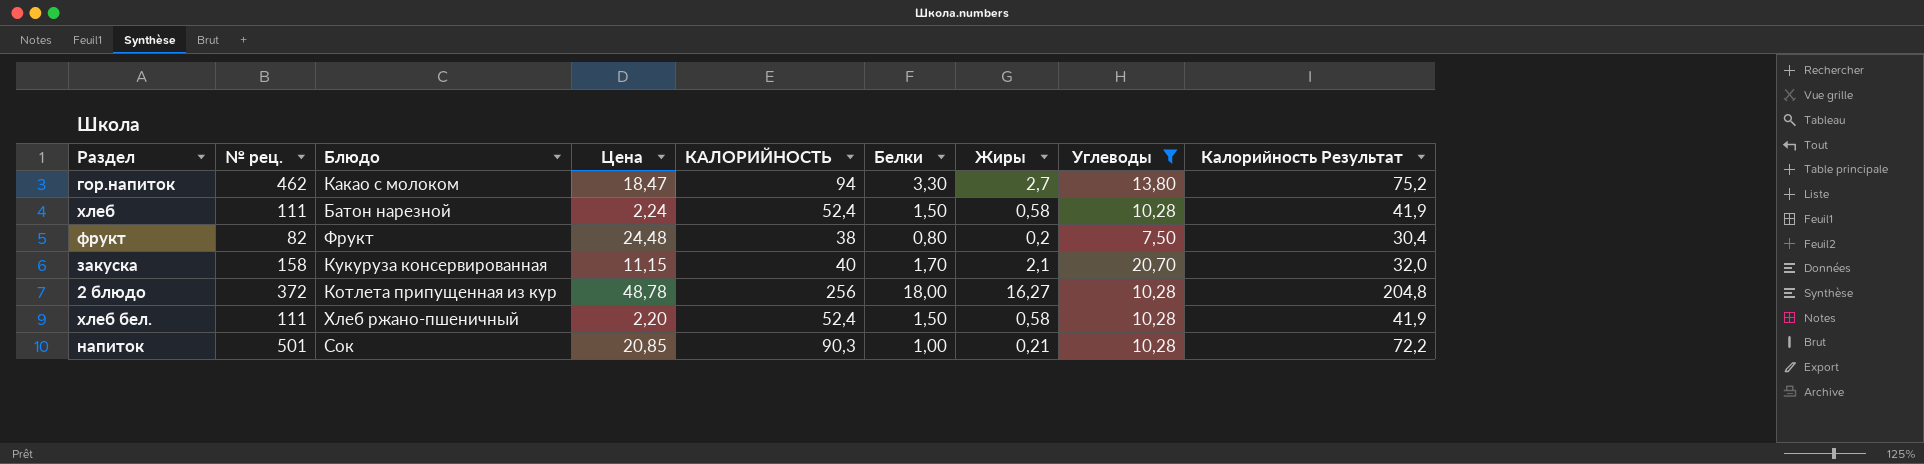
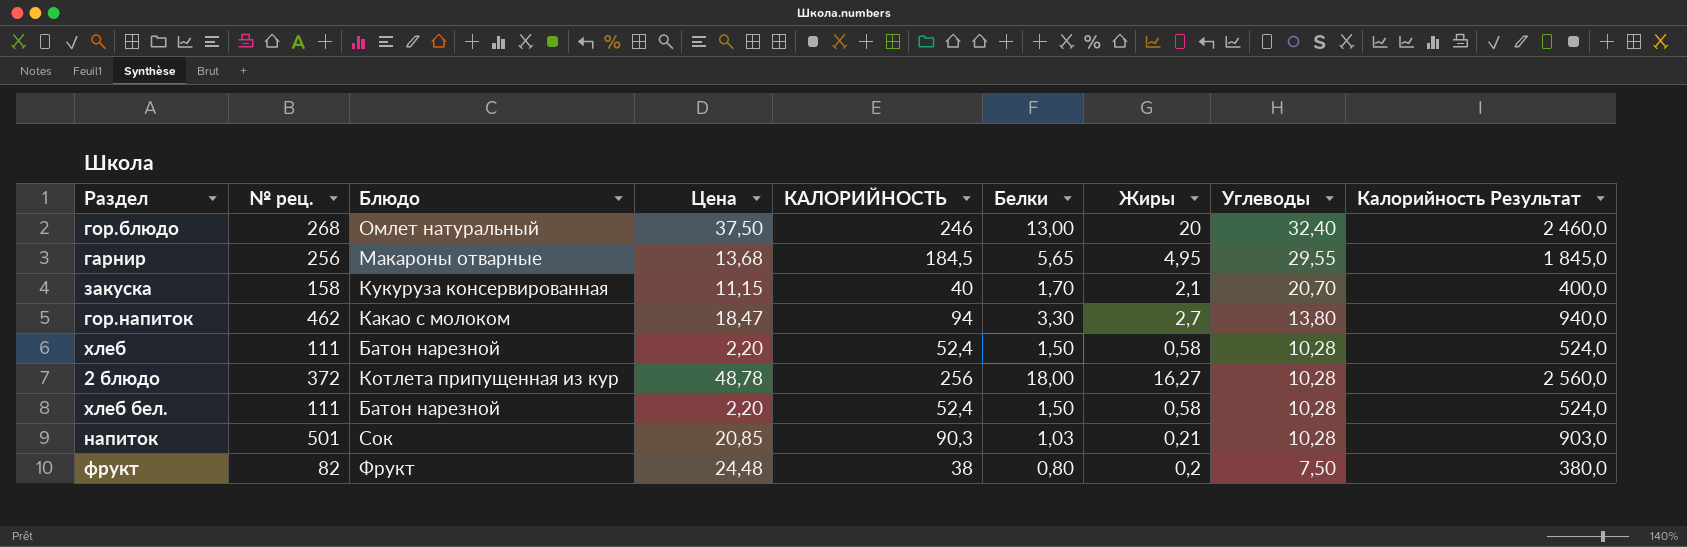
filter: Углеводы <= 20,70 -> none
row order: none -> Углеводы descending
column Калорийность Результат | formula: [КАЛОРИЙНОСТЬ] * 0,8 -> [КАЛОРИЙНОСТЬ] * 10
хлеб | Цена: 2,24 -> 2,20
хлеб бел. | Блюдо: Хлеб ржано-пшеничный -> Батон нарезной
напиток | Белки: 1,00 -> 1,03

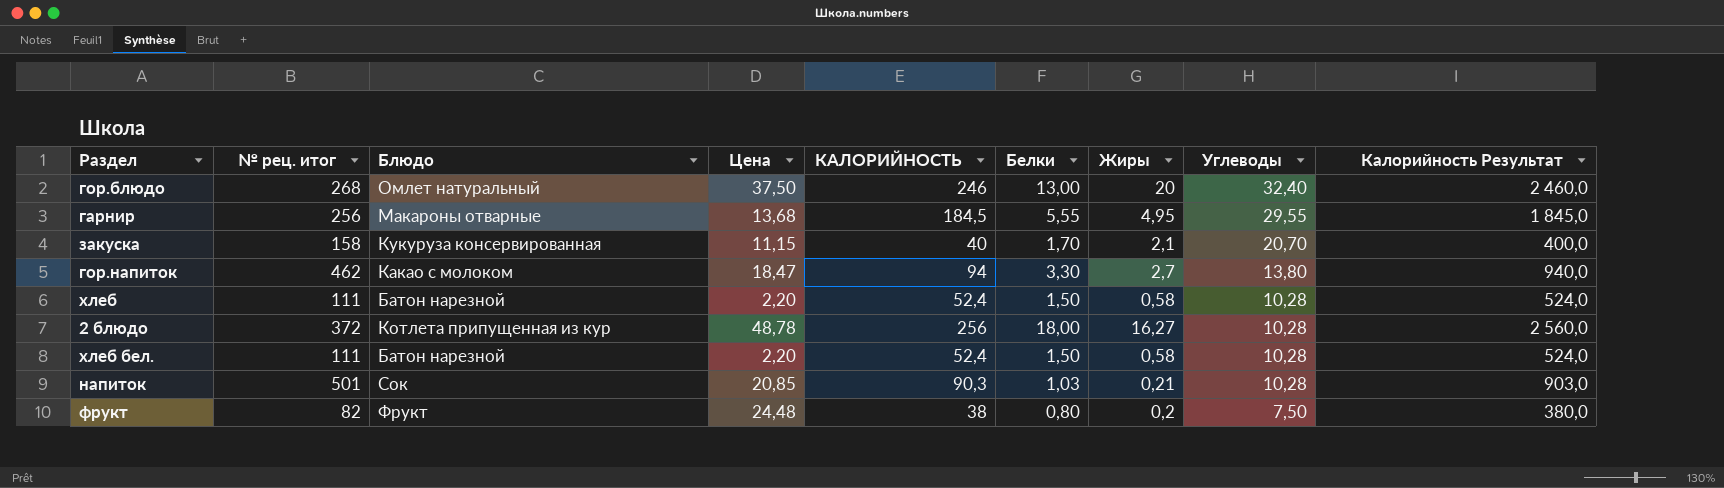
column name: № рец. -> № рец. итог
гарнир | Белки: 5,65 -> 5,55

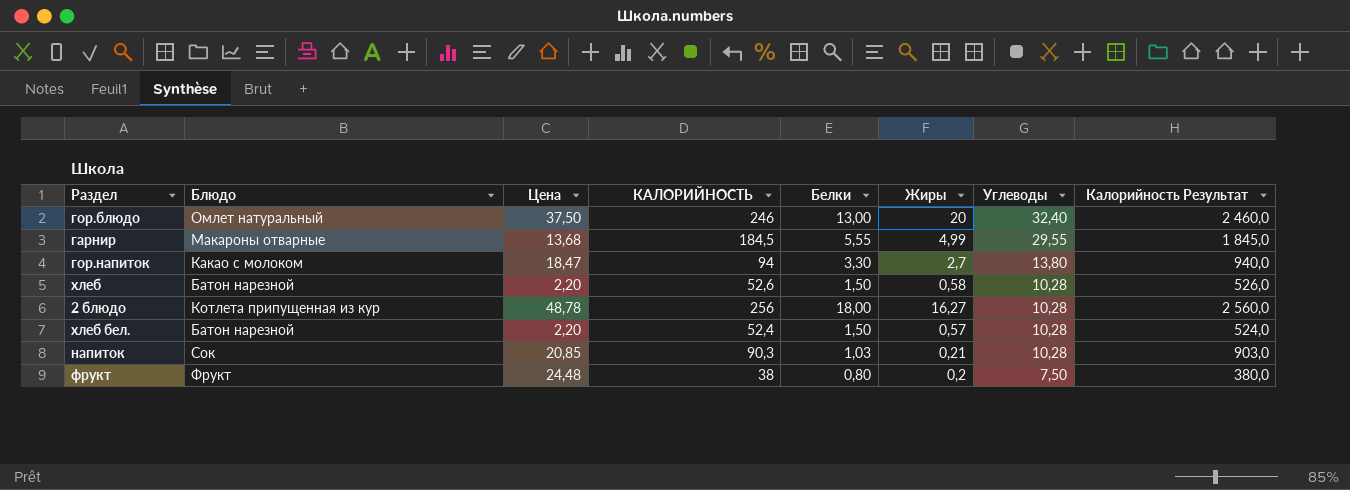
column № рец. итог | position: 2 -> none
row закуска: 158 | Кукуруза консервированная | 11,15 | 40 | 1,70 | 2,1 | 20,70 | 400,0 -> none
гарнир | Жиры: 4,95 -> 4,99
хлеб | КАЛОРИЙНОСТЬ: 52,4 -> 52,6
хлеб | Калорийность Результат: 524,0 -> 526,0
хлеб бел. | Жиры: 0,58 -> 0,57

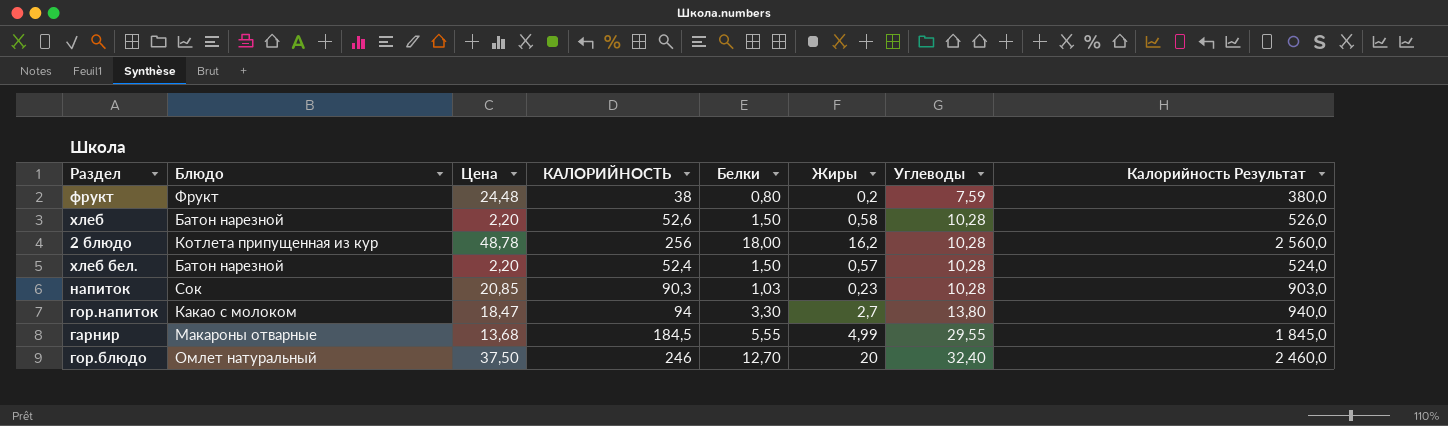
row order: Углеводы descending -> Углеводы ascending
фрукт | Углеводы: 7,50 -> 7,59
2 блюдо | Жиры: 16,27 -> 16,2
напиток | Жиры: 0,21 -> 0,23
гор.блюдо | Белки: 13,00 -> 12,70

